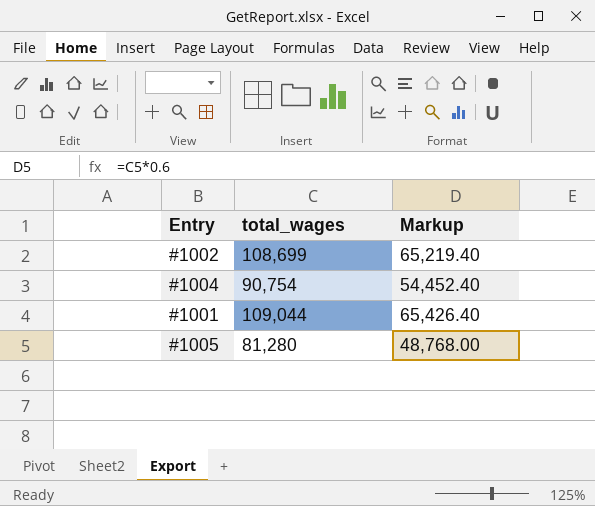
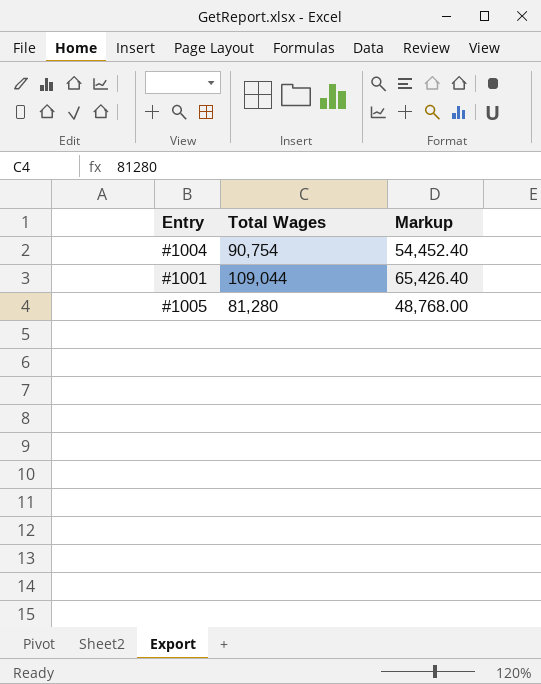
column name: total_wages -> Total Wages
row #1002: 108,699 | 65,219.40 -> none

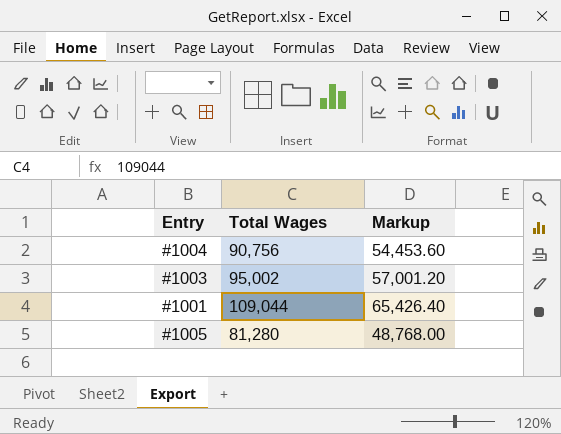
#1004 | Total Wages: 90,754 -> 90,756
#1004 | Markup: 54,452.40 -> 54,453.60
row #1003: none -> 95,002 | 57,001.20

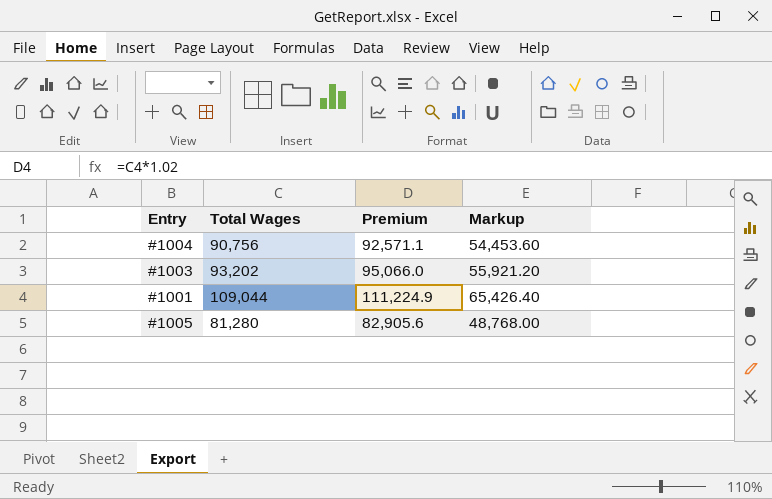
column Premium | formula: none -> [Total Wages] * 1.02
#1003 | Total Wages: 95,002 -> 93,202
#1003 | Markup: 57,001.20 -> 55,921.20

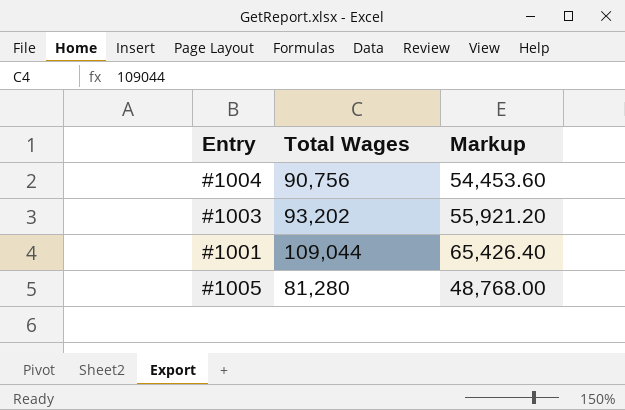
column Premium | formula: [Total Wages] * 1.02 -> none

